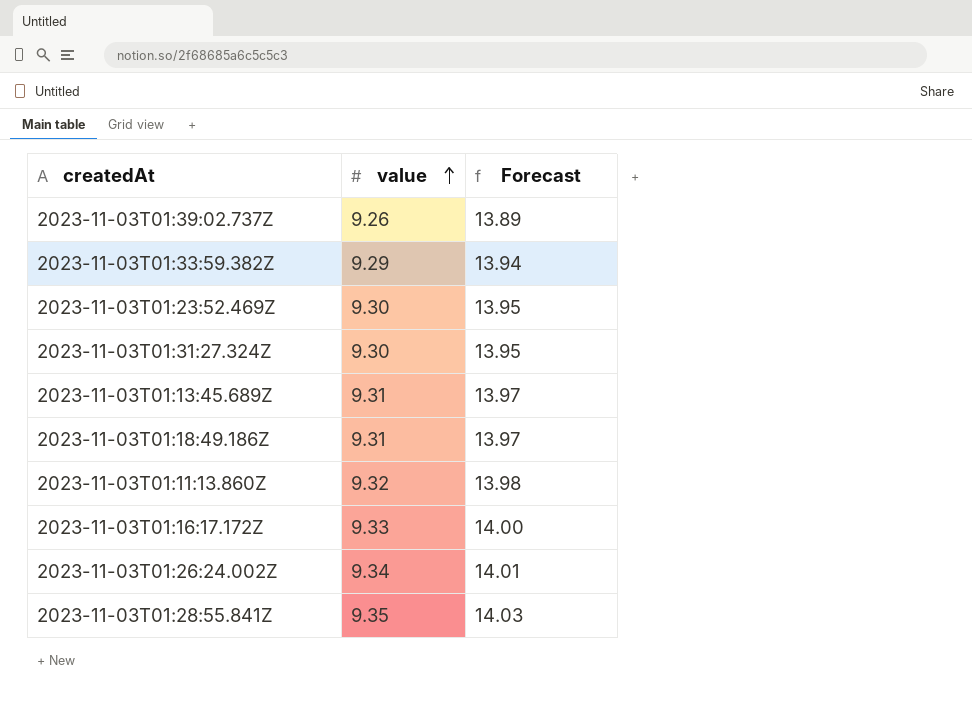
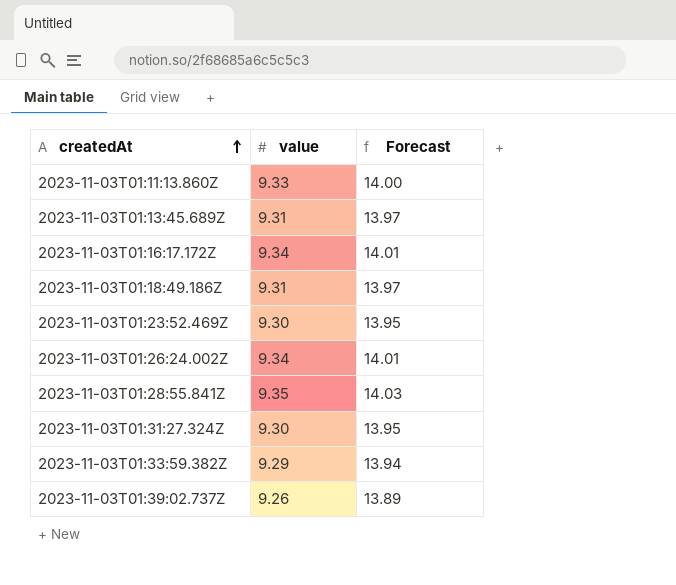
row order: value ascending -> createdAt ascending
2023-11-03T01:11:13.860Z | value: 9.32 -> 9.33
2023-11-03T01:11:13.860Z | Forecast: 13.98 -> 14.00
2023-11-03T01:16:17.172Z | value: 9.33 -> 9.34
2023-11-03T01:16:17.172Z | Forecast: 14.00 -> 14.01

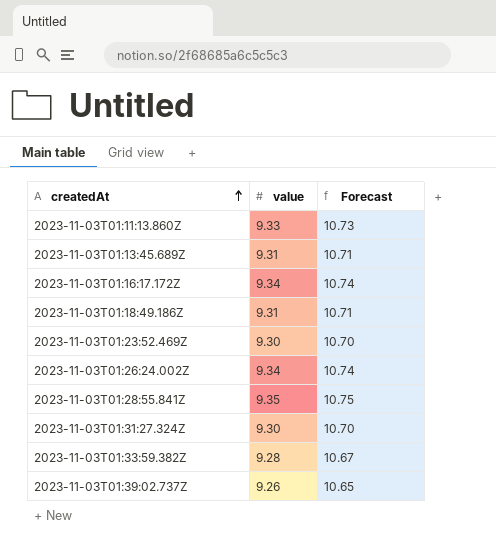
column Forecast | formula: [value] * 1.5 -> [value] * 1.15
2023-11-03T01:33:59.382Z | value: 9.29 -> 9.28

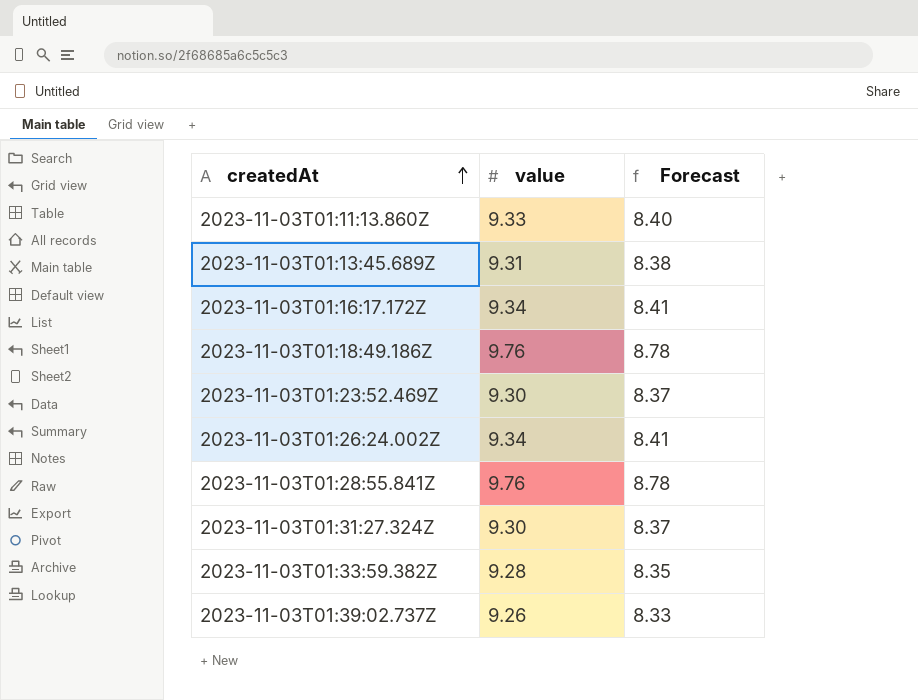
column Forecast | formula: [value] * 1.15 -> [value] * 0.9
2023-11-03T01:18:49.186Z | value: 9.31 -> 9.76
2023-11-03T01:28:55.841Z | value: 9.35 -> 9.76

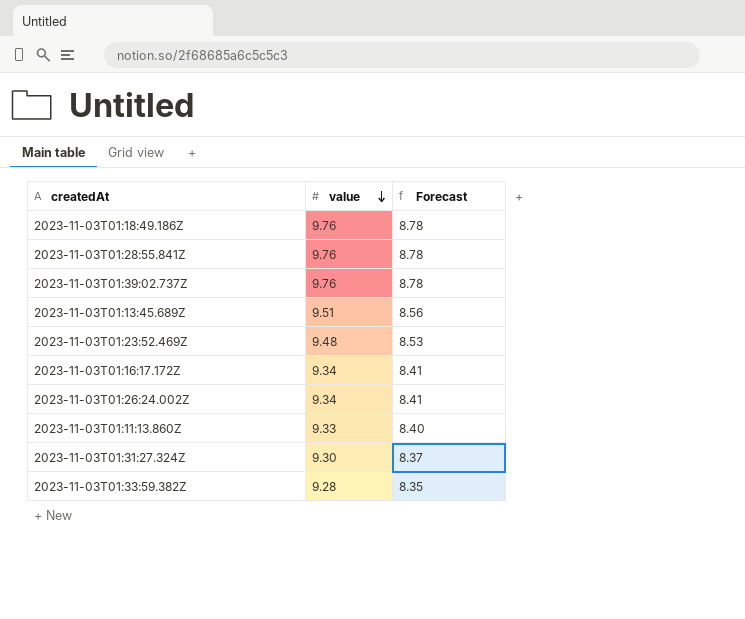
row order: createdAt ascending -> value descending
2023-11-03T01:39:02.737Z | value: 9.26 -> 9.76
2023-11-03T01:39:02.737Z | Forecast: 8.33 -> 8.78
2023-11-03T01:13:45.689Z | value: 9.31 -> 9.51
2023-11-03T01:13:45.689Z | Forecast: 8.38 -> 8.56
2023-11-03T01:23:52.469Z | value: 9.30 -> 9.48
2023-11-03T01:23:52.469Z | Forecast: 8.37 -> 8.53

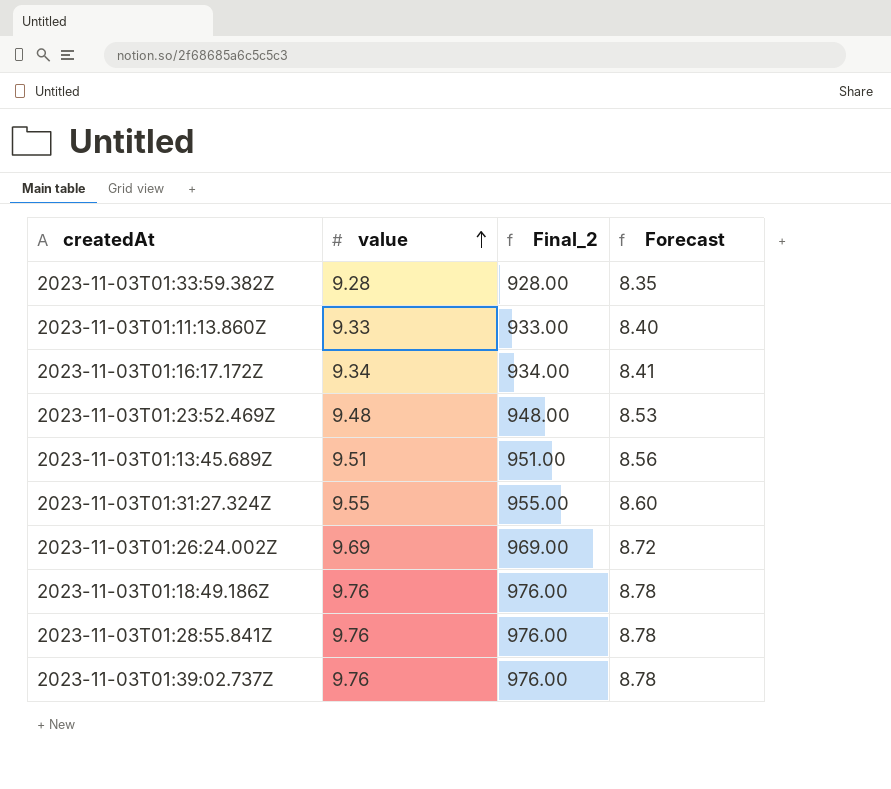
row order: value descending -> value ascending
column Final_2 | formula: none -> [value] * 100
2023-11-03T01:31:27.324Z | value: 9.30 -> 9.55
2023-11-03T01:31:27.324Z | Forecast: 8.37 -> 8.60
2023-11-03T01:26:24.002Z | value: 9.34 -> 9.69
2023-11-03T01:26:24.002Z | Forecast: 8.41 -> 8.72

